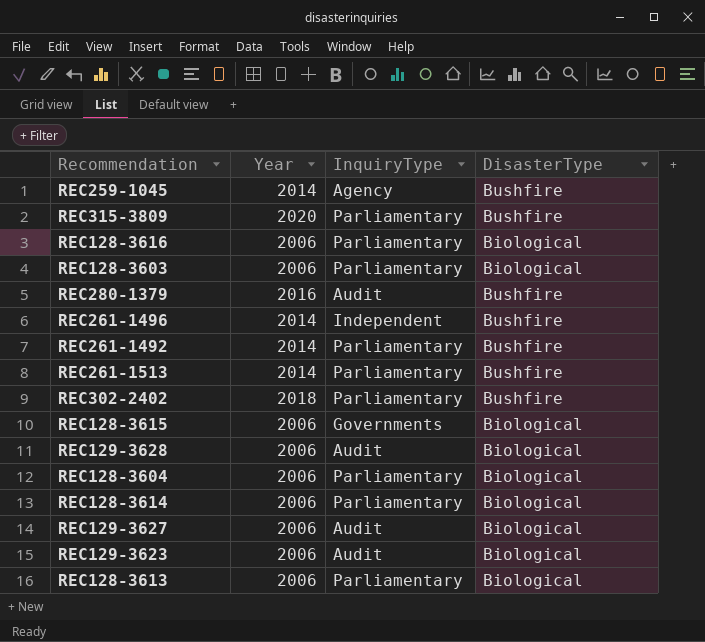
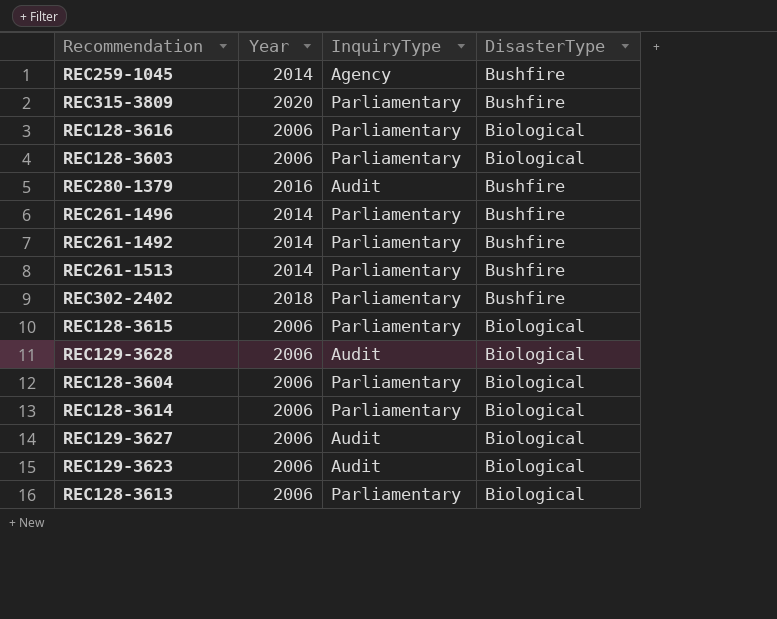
REC261-1496 | InquiryType: Independent -> Parliamentary
REC128-3615 | InquiryType: Governments -> Parliamentary

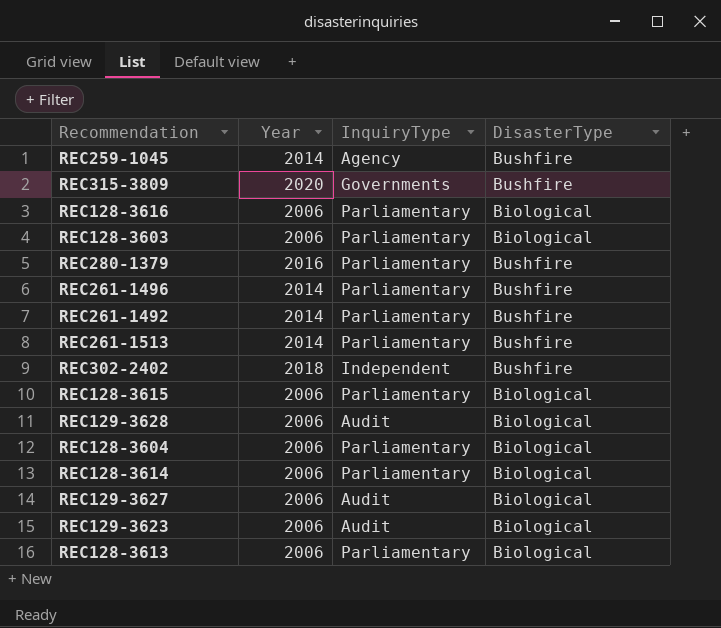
REC315-3809 | InquiryType: Parliamentary -> Governments
REC280-1379 | InquiryType: Audit -> Parliamentary
REC302-2402 | InquiryType: Parliamentary -> Independent

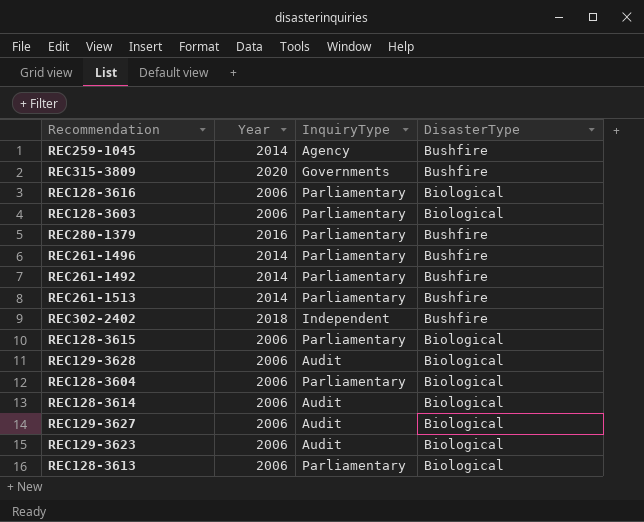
REC128-3614 | InquiryType: Parliamentary -> Audit

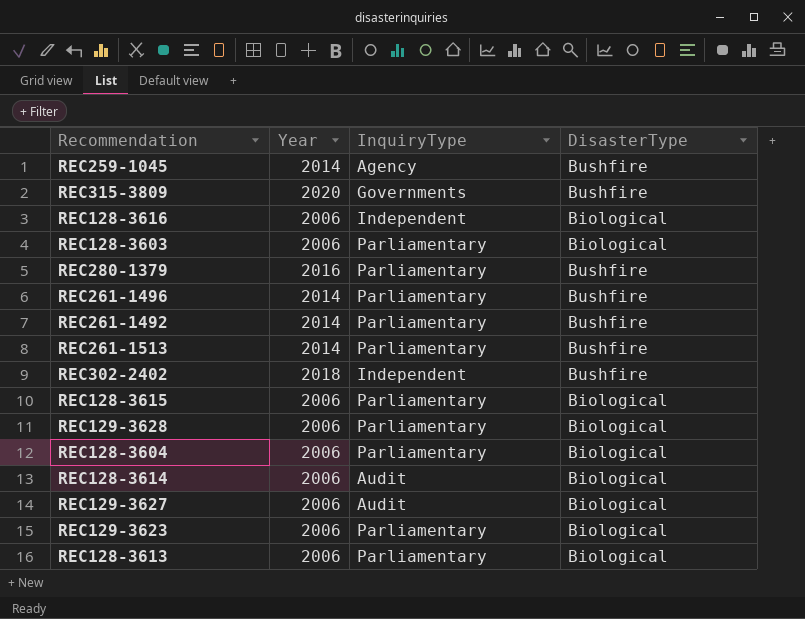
REC128-3616 | InquiryType: Parliamentary -> Independent
REC129-3628 | InquiryType: Audit -> Parliamentary
REC129-3623 | InquiryType: Audit -> Parliamentary

